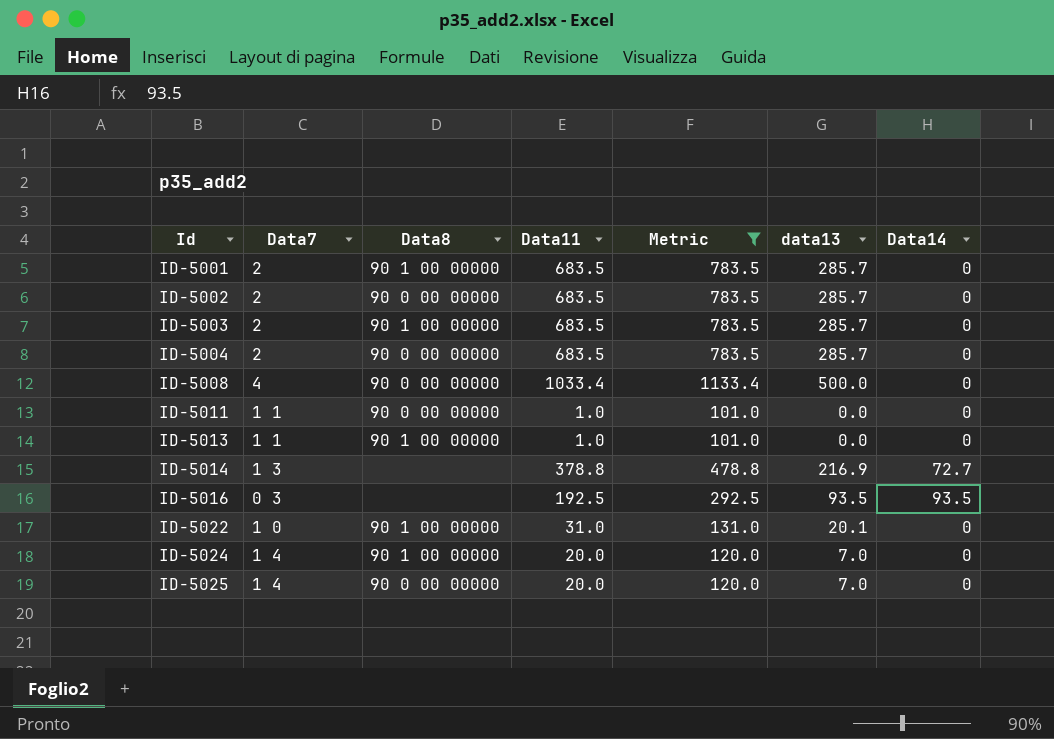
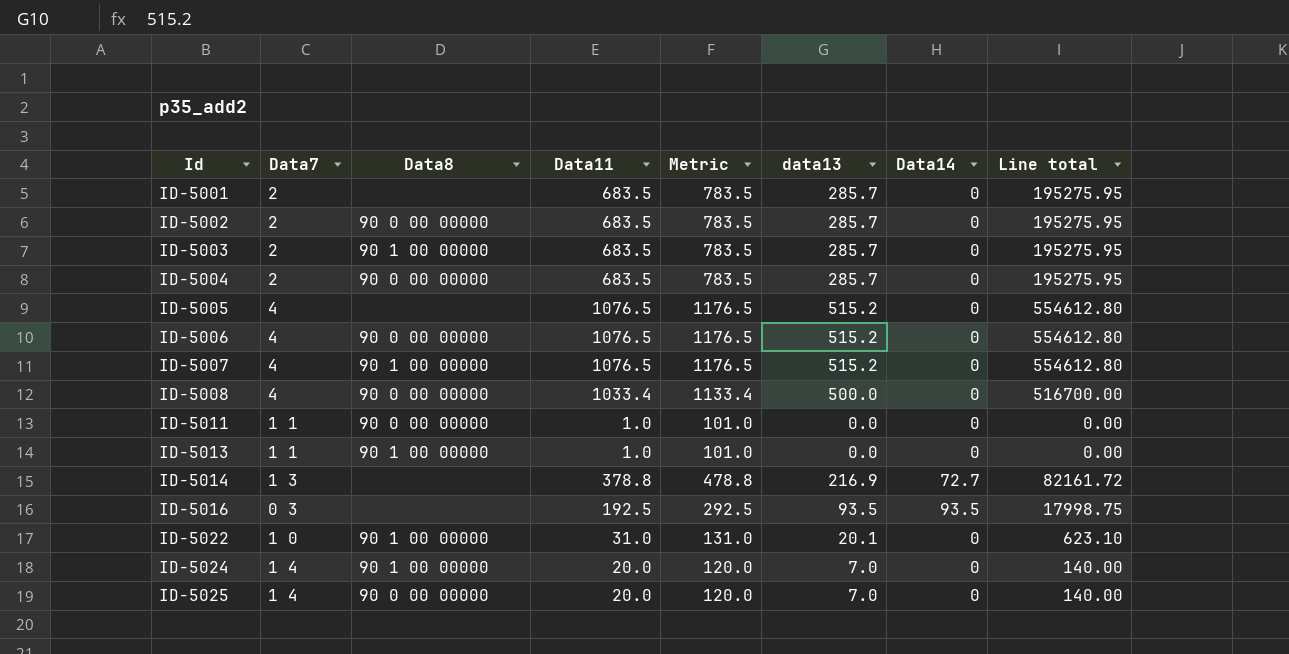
filter: Metric != 1176.5 -> none
column Line total | formula: none -> [Data11] * [data13]
ID-5001 | Data8: 90 1 00 00000 -> none

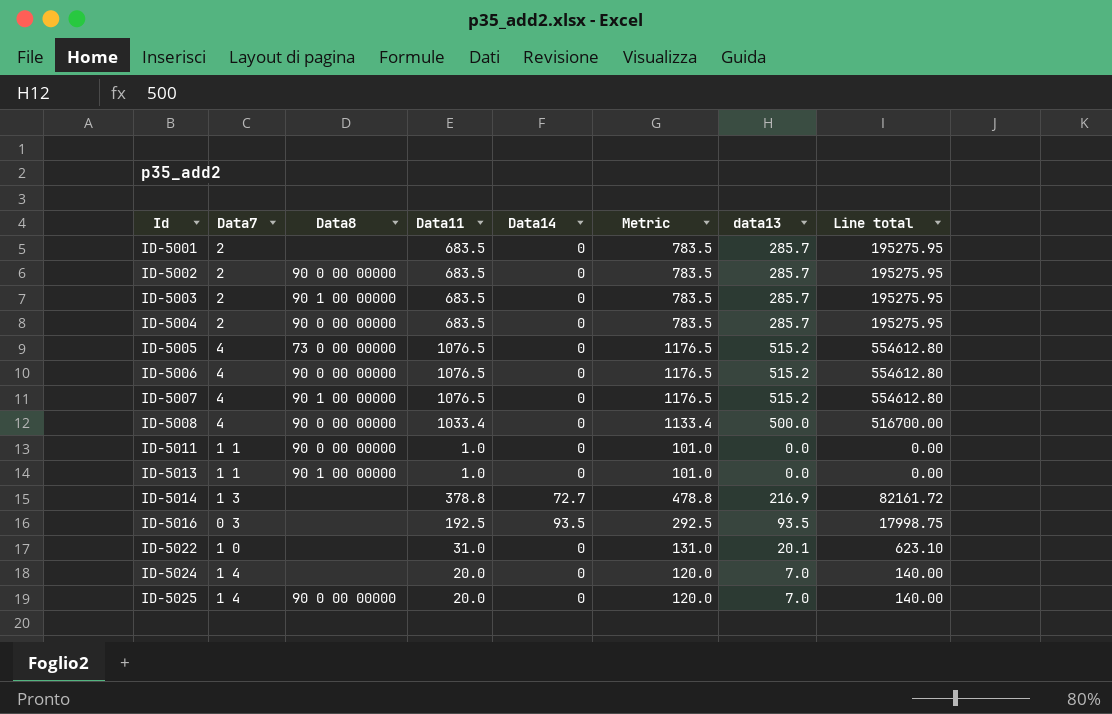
column Data14 | position: 7 -> 5
ID-5005 | Data8: none -> 73 0 00 00000
ID-5022 | Data8: 90 1 00 00000 -> none
ID-5024 | Data8: 90 1 00 00000 -> none

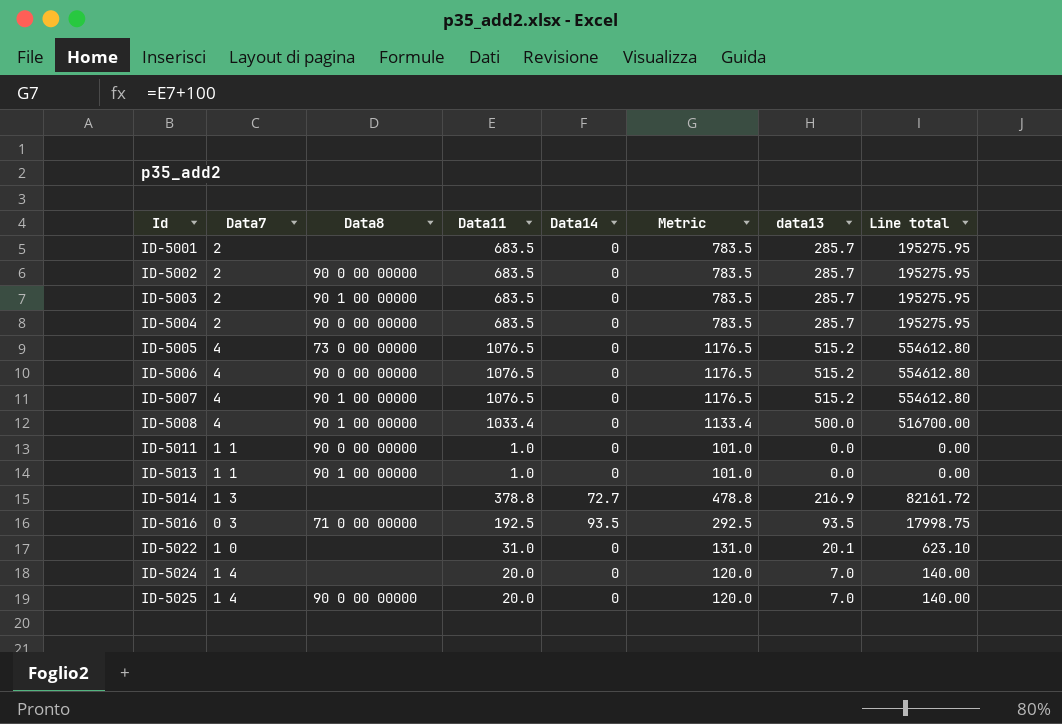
ID-5008 | Data8: 90 0 00 00000 -> 90 1 00 00000
ID-5016 | Data8: none -> 71 0 00 00000

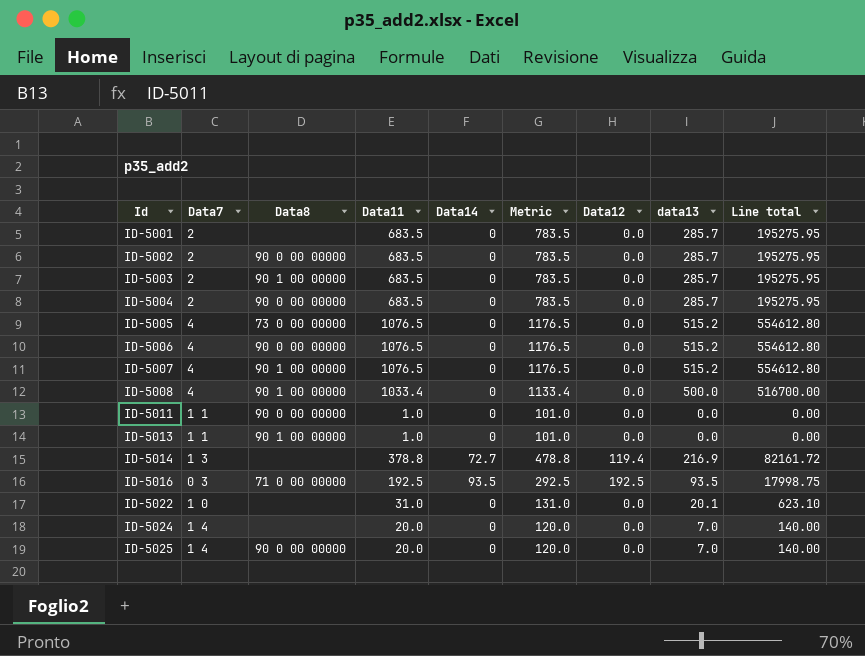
column Data12 | position: none -> 7

